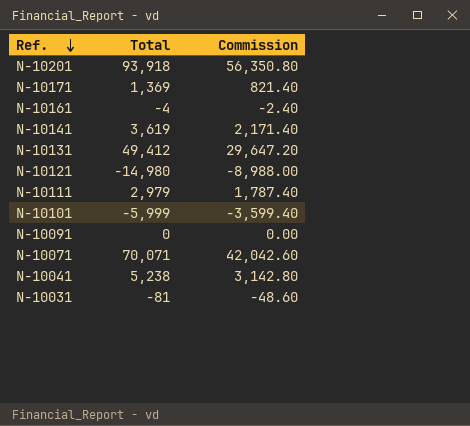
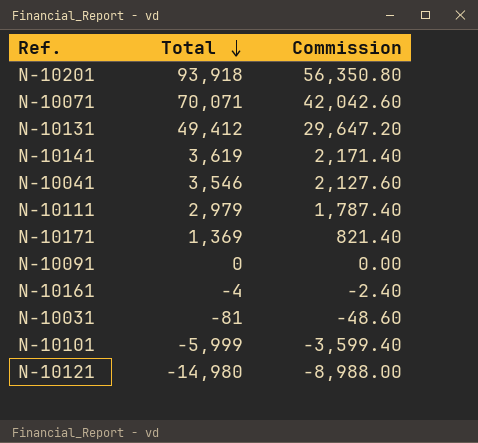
row order: Ref. descending -> Total descending
N-10041 | Total: 5,238 -> 3,546
N-10041 | Commission: 3,142.80 -> 2,127.60

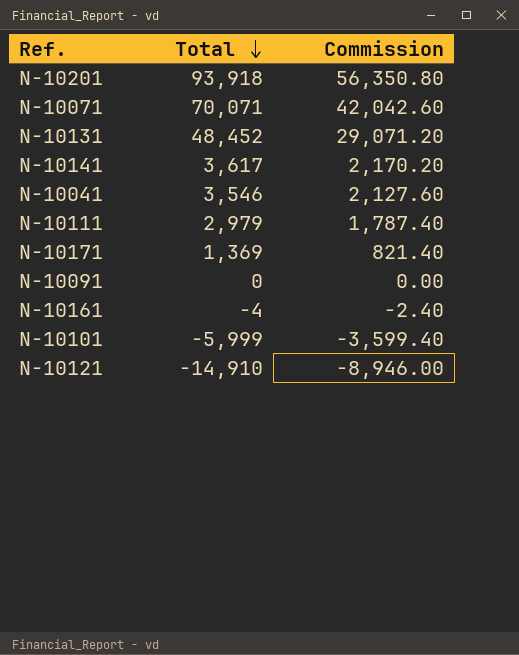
row N-10031: -81 | -48.60 -> none
N-10131 | Total: 49,412 -> 48,452
N-10131 | Commission: 29,647.20 -> 29,071.20
N-10141 | Total: 3,619 -> 3,617
N-10141 | Commission: 2,171.40 -> 2,170.20
N-10121 | Total: -14,980 -> -14,910
N-10121 | Commission: -8,988.00 -> -8,946.00

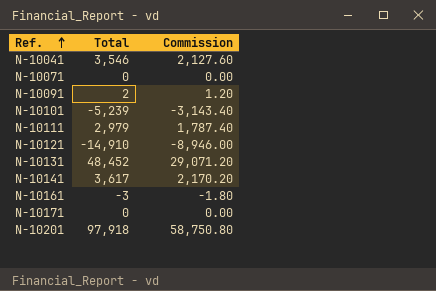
row order: Total descending -> Ref. ascending
N-10071 | Total: 70,071 -> 0
N-10071 | Commission: 42,042.60 -> 0.00
N-10091 | Total: 0 -> 2
N-10091 | Commission: 0.00 -> 1.20
N-10101 | Total: -5,999 -> -5,239
N-10101 | Commission: -3,599.40 -> -3,143.40
N-10161 | Total: -4 -> -3
N-10161 | Commission: -2.40 -> -1.80
N-10171 | Total: 1,369 -> 0
N-10171 | Commission: 821.40 -> 0.00
N-10201 | Total: 93,918 -> 97,918
N-10201 | Commission: 56,350.80 -> 58,750.80

